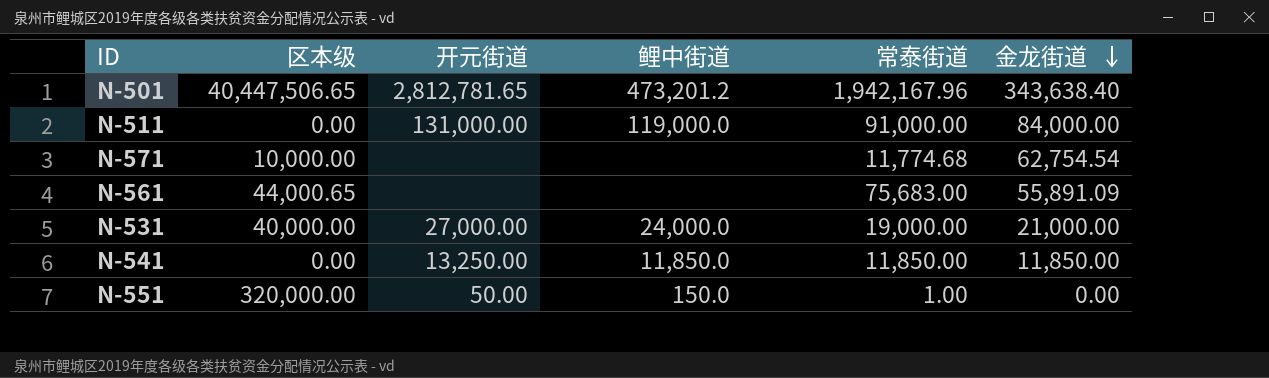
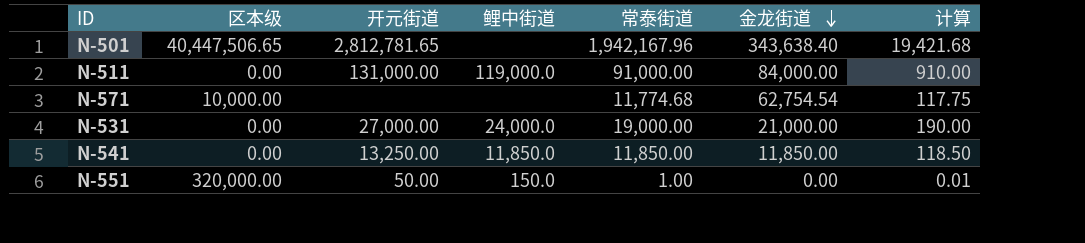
column 计算 | formula: none -> [常泰街道] * 0.01
row N-561: 44,000.65 | none | none | 75,683.00 | 55,891.09 -> none
N-501 | 鲤中街道: 473,201.2 -> none
N-531 | 区本级: 40,000.00 -> 0.00

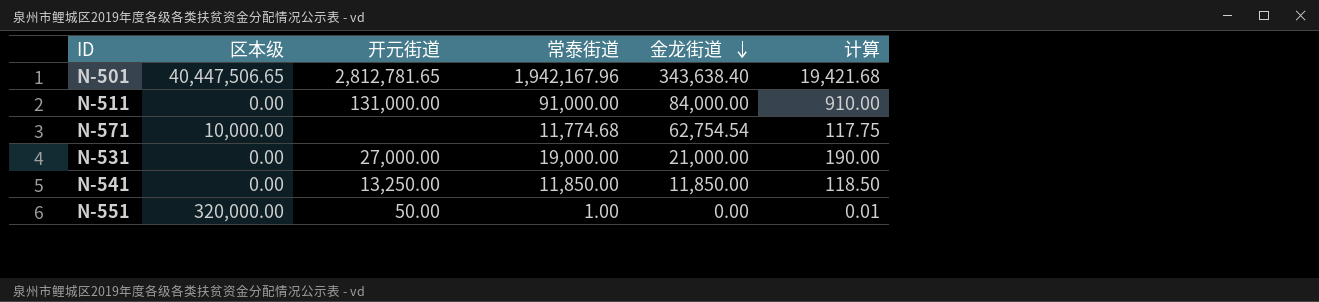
column 鲤中街道 | position: 4 -> none

